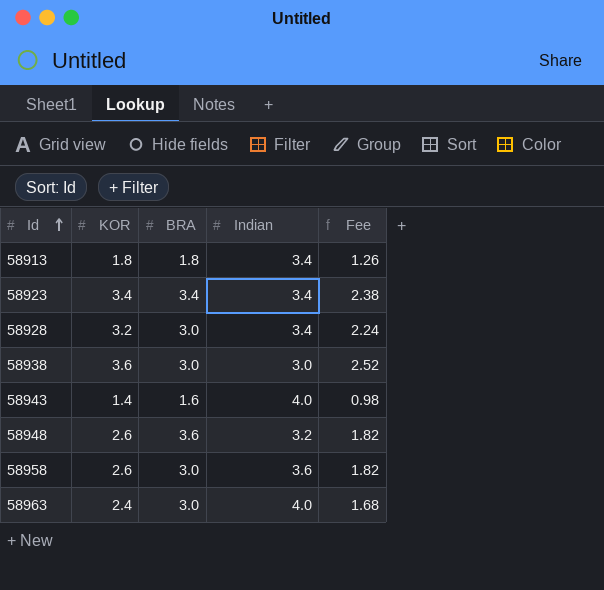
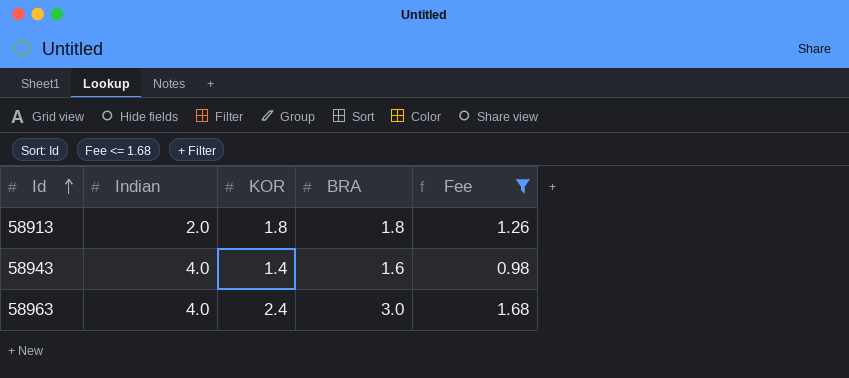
filter: none -> Fee <= 1.68
column Indian | position: 4 -> 2
58913 | Indian: 3.4 -> 2.0

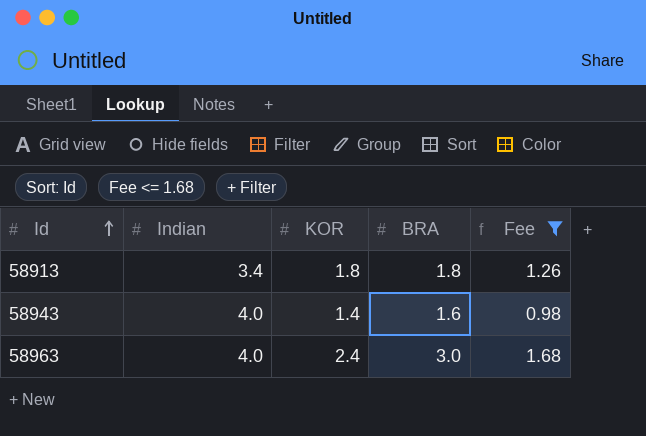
58913 | Indian: 2.0 -> 3.4

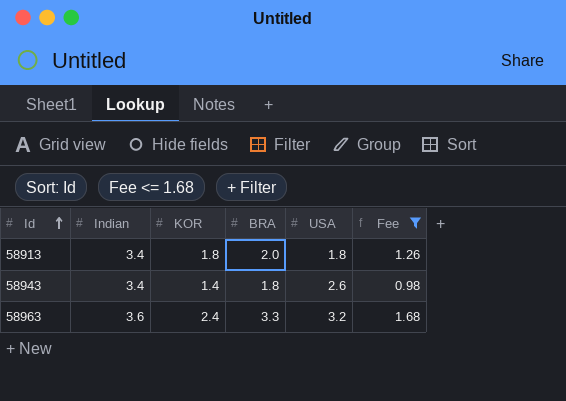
column USA | position: none -> 5
58913 | BRA: 1.8 -> 2.0
58943 | Indian: 4.0 -> 3.4
58943 | BRA: 1.6 -> 1.8
58963 | Indian: 4.0 -> 3.6
58963 | BRA: 3.0 -> 3.3

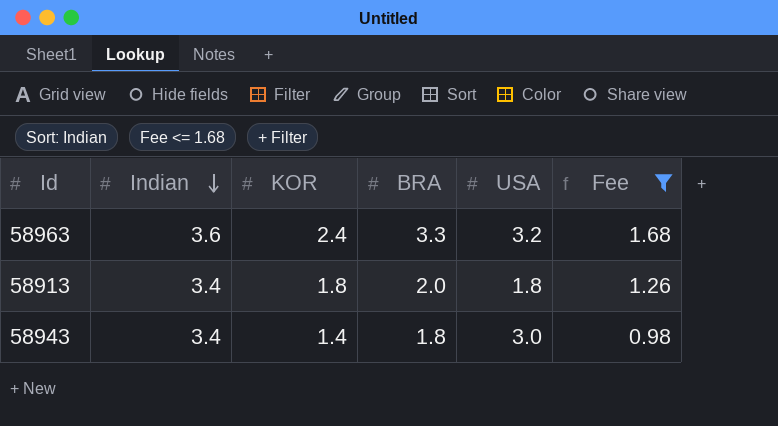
row order: Id ascending -> Indian descending
58943 | USA: 2.6 -> 3.0

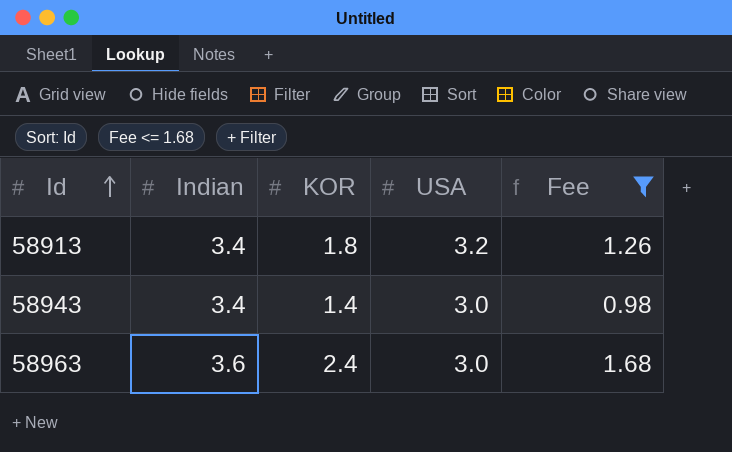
row order: Indian descending -> Id ascending
column BRA | position: 4 -> none
58913 | USA: 1.8 -> 3.2
58963 | USA: 3.2 -> 3.0

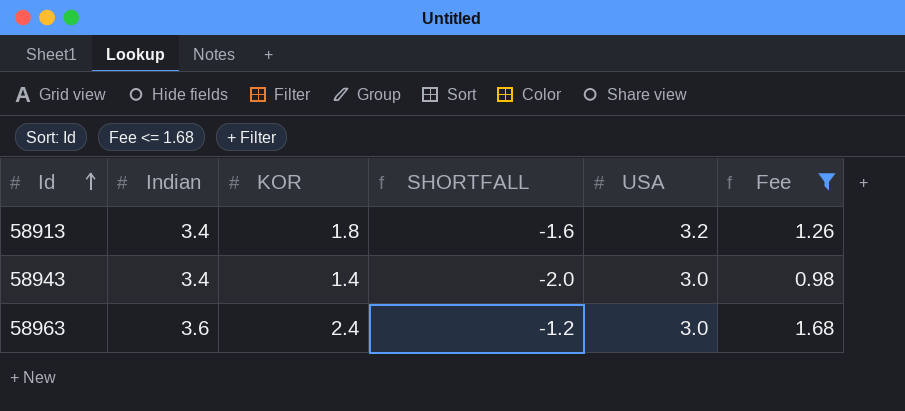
column SHORTFALL | formula: none -> [KOR] - [Indian]

